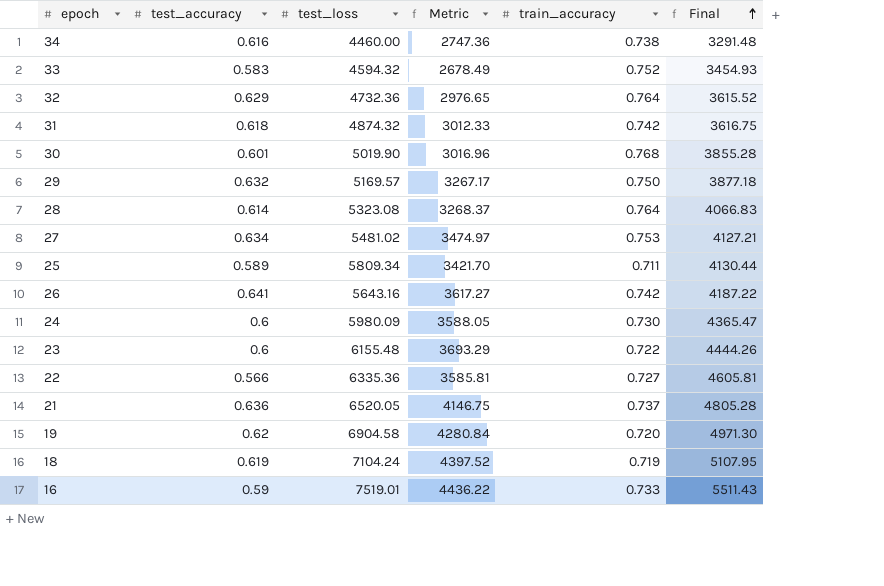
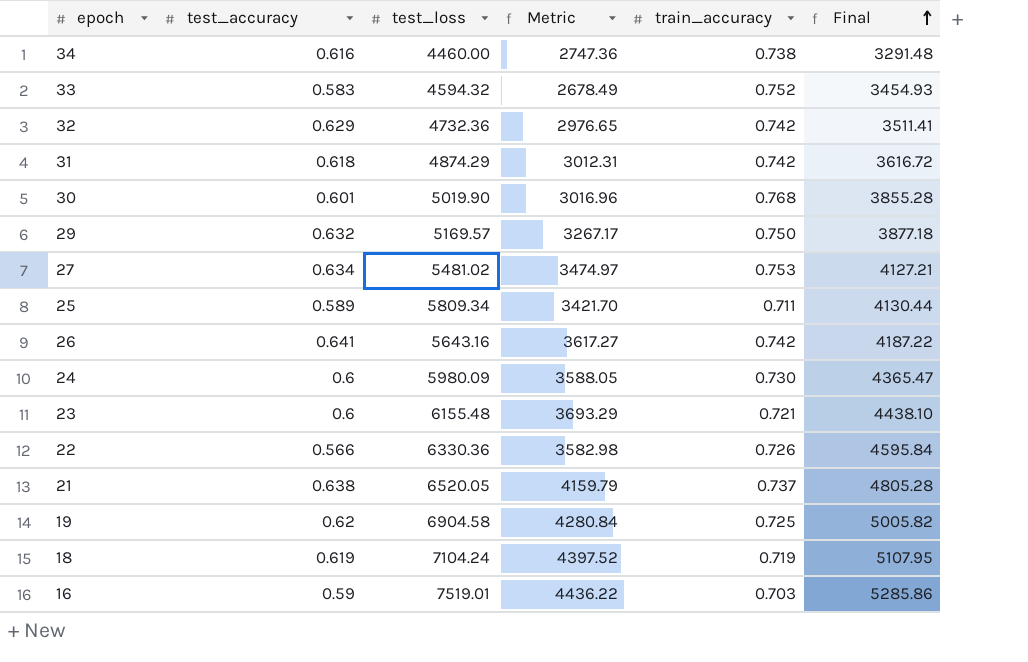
row 28: 0.614 | 5323.08 | 3268.37 | 0.764 | 4066.83 -> none
32 | train_accuracy: 0.764 -> 0.742
32 | Final: 3615.52 -> 3511.41
31 | test_loss: 4874.32 -> 4874.29
31 | Metric: 3012.33 -> 3012.31
31 | Final: 3616.75 -> 3616.72
23 | train_accuracy: 0.722 -> 0.721
23 | Final: 4444.26 -> 4438.10
22 | test_loss: 6335.36 -> 6330.36
22 | Metric: 3585.81 -> 3582.98
22 | train_accuracy: 0.727 -> 0.726
22 | Final: 4605.81 -> 4595.84
21 | test_accuracy: 0.636 -> 0.638
21 | Metric: 4146.75 -> 4159.79
19 | train_accuracy: 0.720 -> 0.725
19 | Final: 4971.30 -> 5005.82
16 | train_accuracy: 0.733 -> 0.703
16 | Final: 5511.43 -> 5285.86

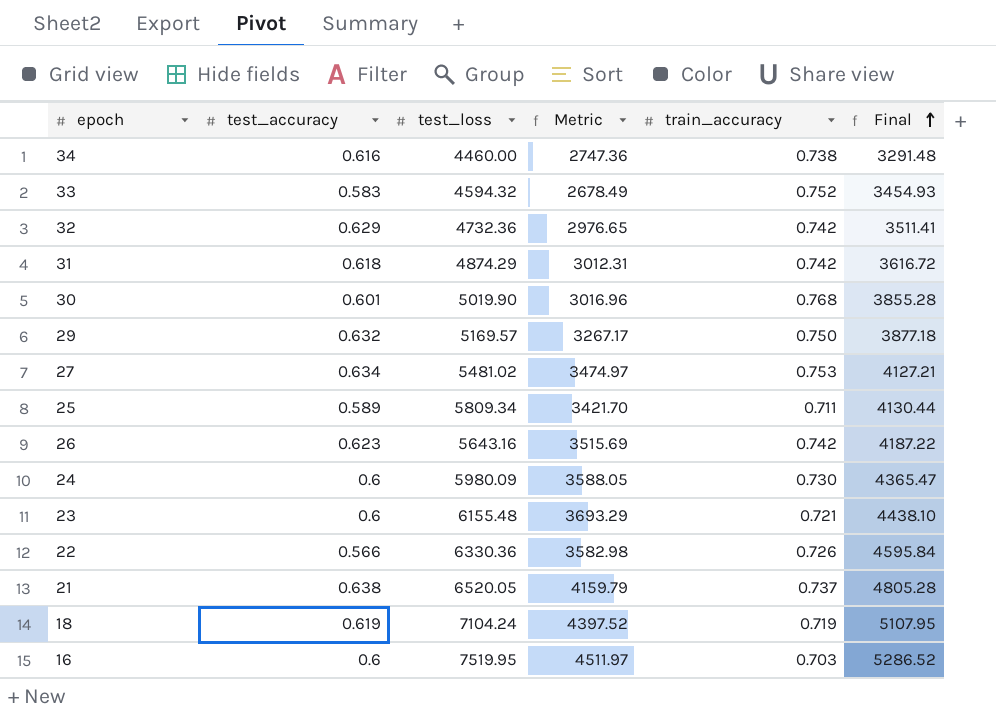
row 19: 0.62 | 6904.58 | 4280.84 | 0.725 | 5005.82 -> none
26 | test_accuracy: 0.641 -> 0.623
26 | Metric: 3617.27 -> 3515.69
16 | test_accuracy: 0.59 -> 0.6
16 | test_loss: 7519.01 -> 7519.95
16 | Metric: 4436.22 -> 4511.97
16 | Final: 5285.86 -> 5286.52

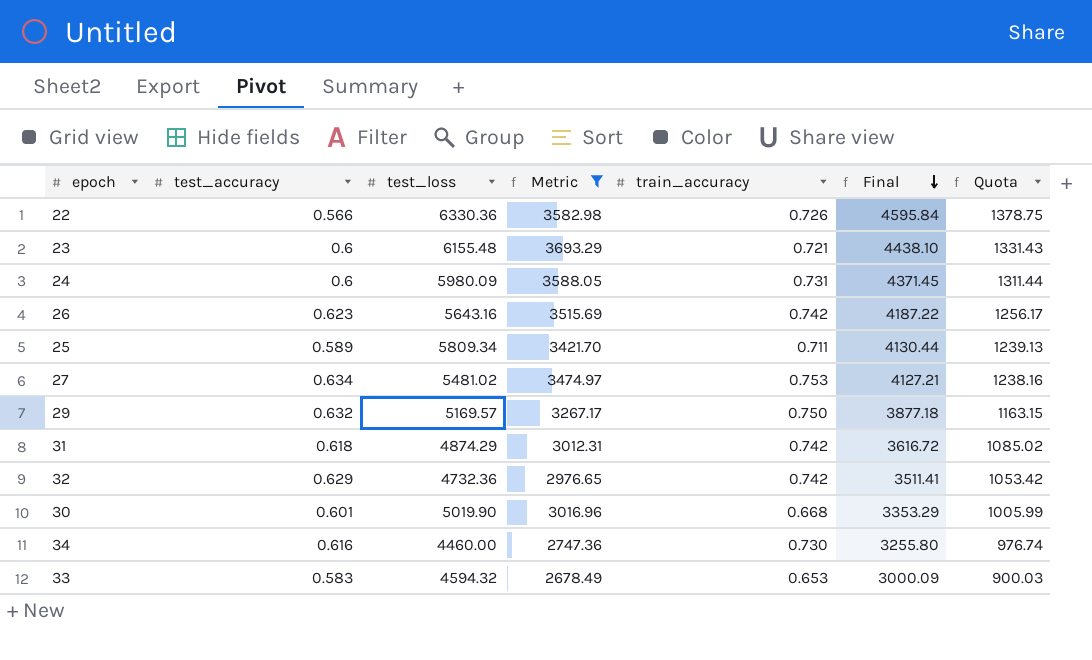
filter: none -> Metric <= 3693.29
row order: Final ascending -> Final descending
column Quota | formula: none -> [Final] * 0.3
24 | train_accuracy: 0.730 -> 0.731
24 | Final: 4365.47 -> 4371.45
30 | train_accuracy: 0.768 -> 0.668
30 | Final: 3855.28 -> 3353.29
34 | train_accuracy: 0.738 -> 0.730
34 | Final: 3291.48 -> 3255.80
33 | train_accuracy: 0.752 -> 0.653
33 | Final: 3454.93 -> 3000.09

